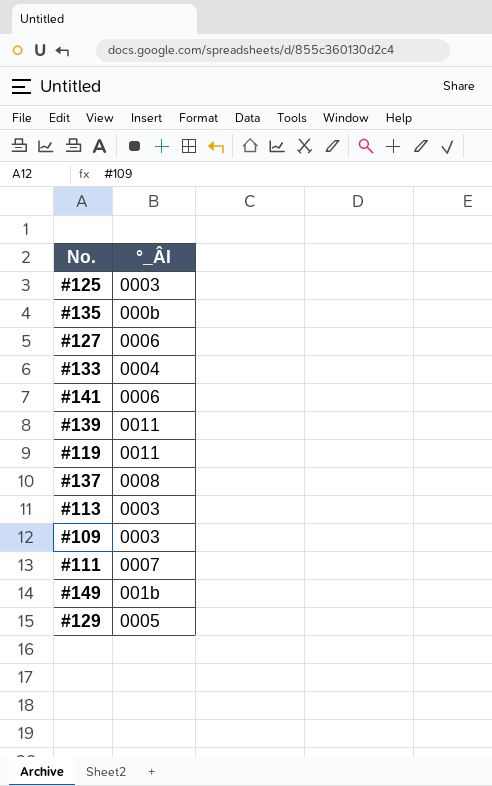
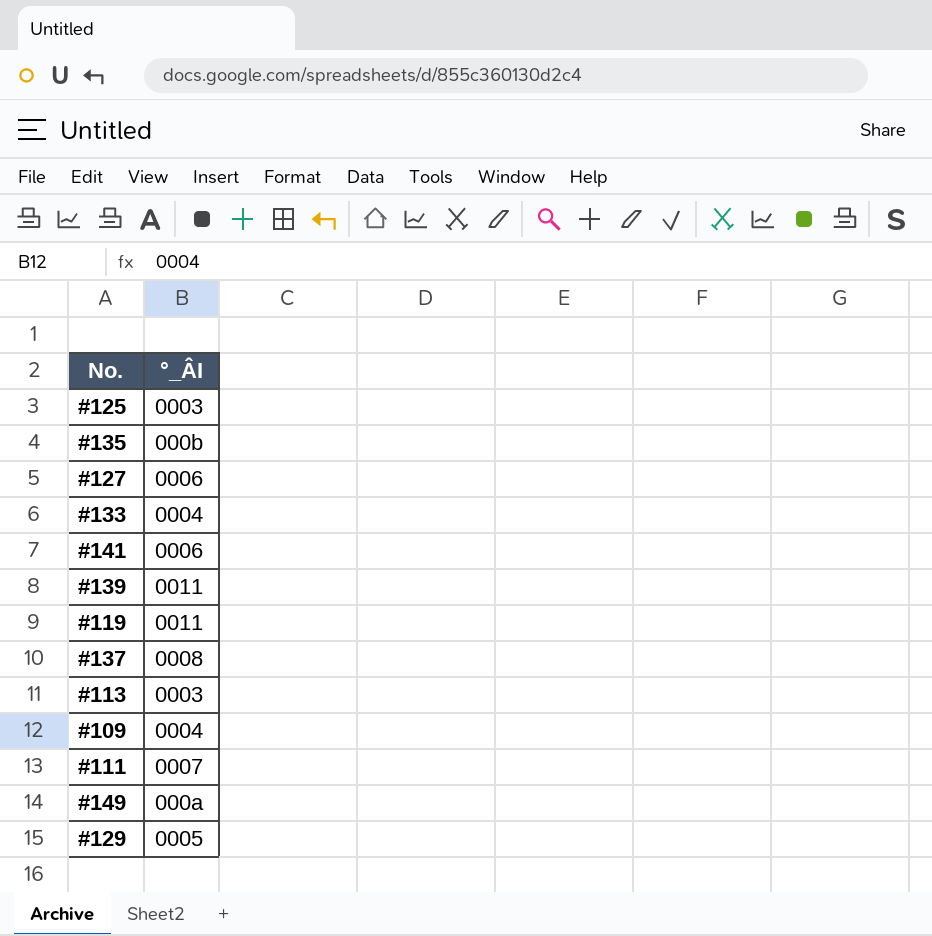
#109 | °_ÂI: 0003 -> 0004
#149 | °_ÂI: 001b -> 000a

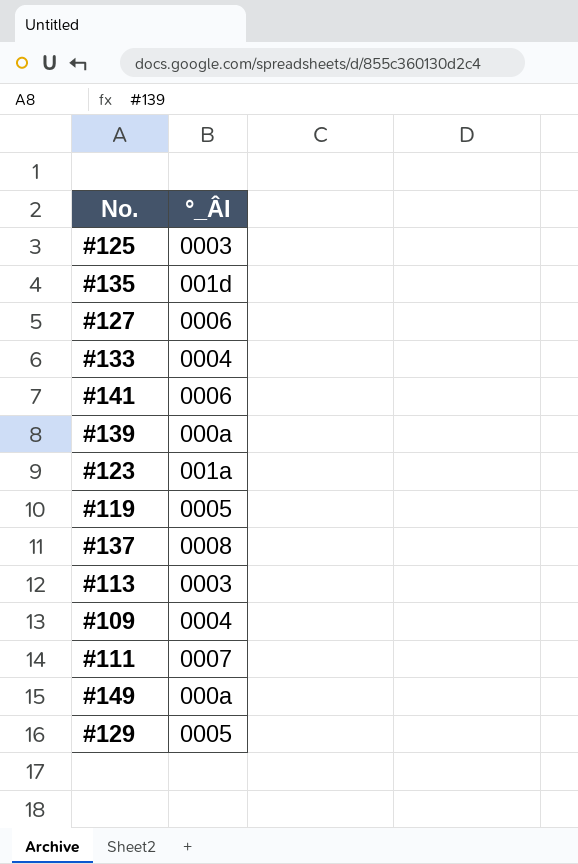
#135 | °_ÂI: 000b -> 001d
#139 | °_ÂI: 0011 -> 000a
row #123: none -> 001a
#119 | °_ÂI: 0011 -> 0005

